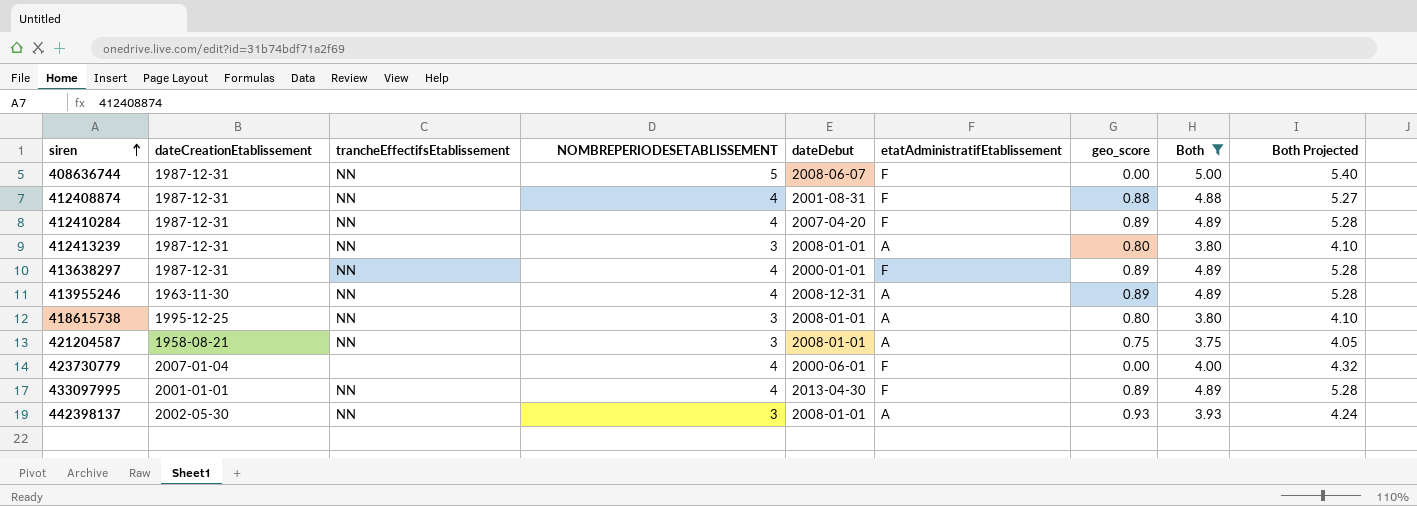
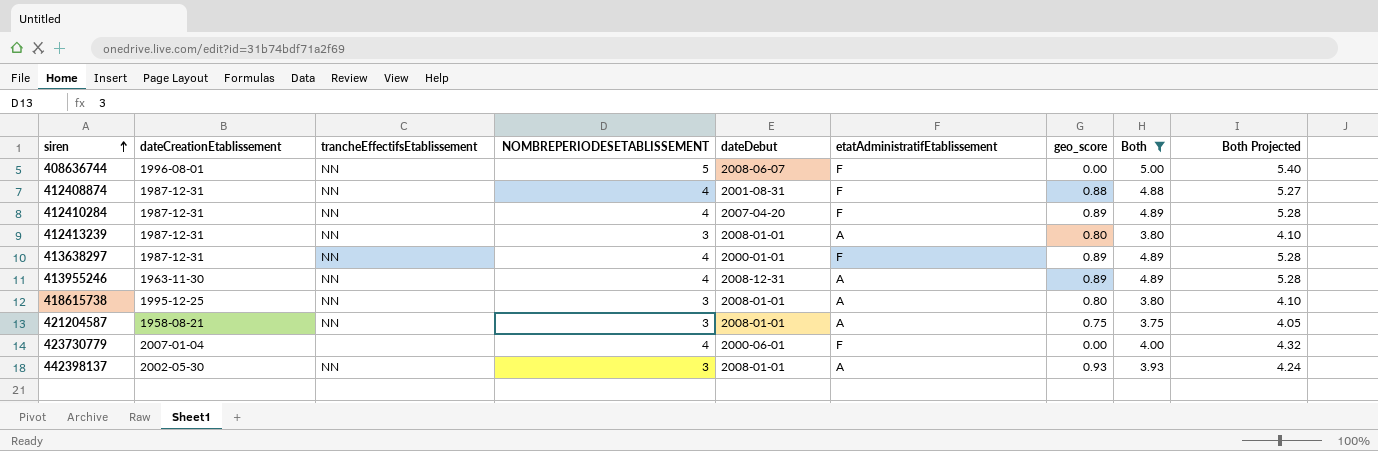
row 433097995: 2001-01-01 | NN | 4 | 2013-04-30 | F | 0.89 | 4.89 | 5.28 -> none
408636744 | dateCreationEtablissement: 1987-12-31 -> 1996-08-01

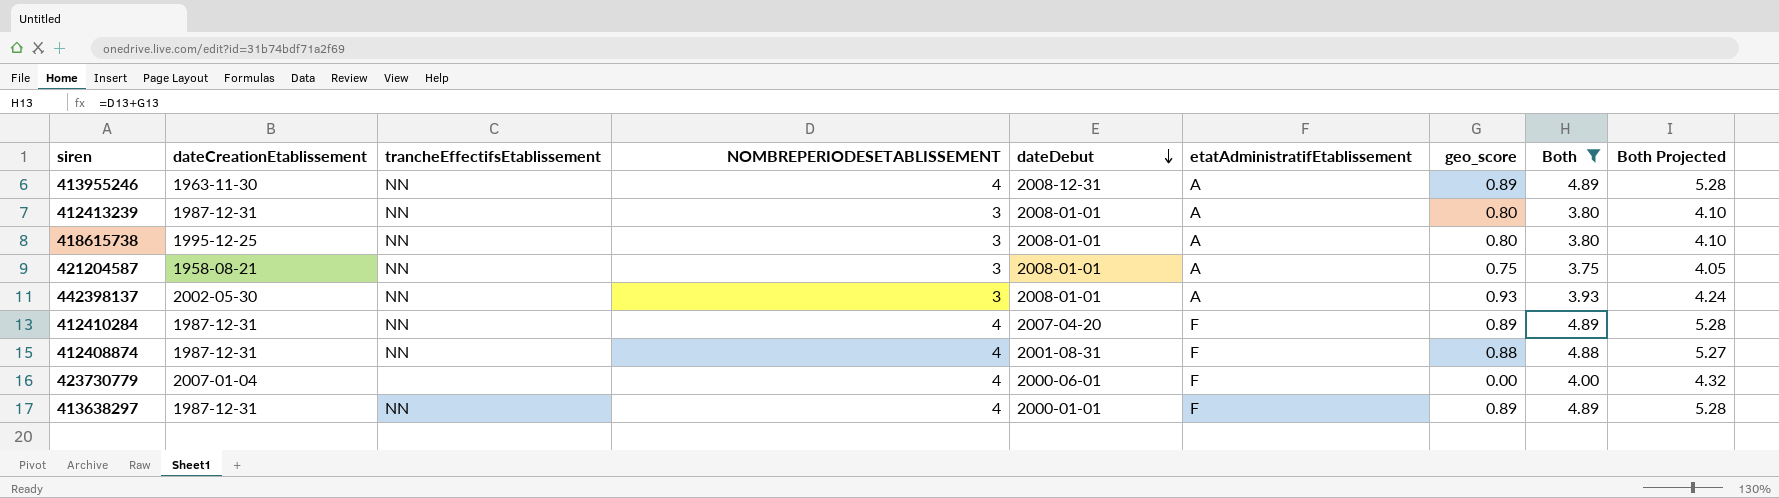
row order: siren ascending -> dateDebut descending
row 408636744: 1996-08-01 | NN | 5 | 2008-06-07 | F | 0.00 | 5.00 | 5.40 -> none

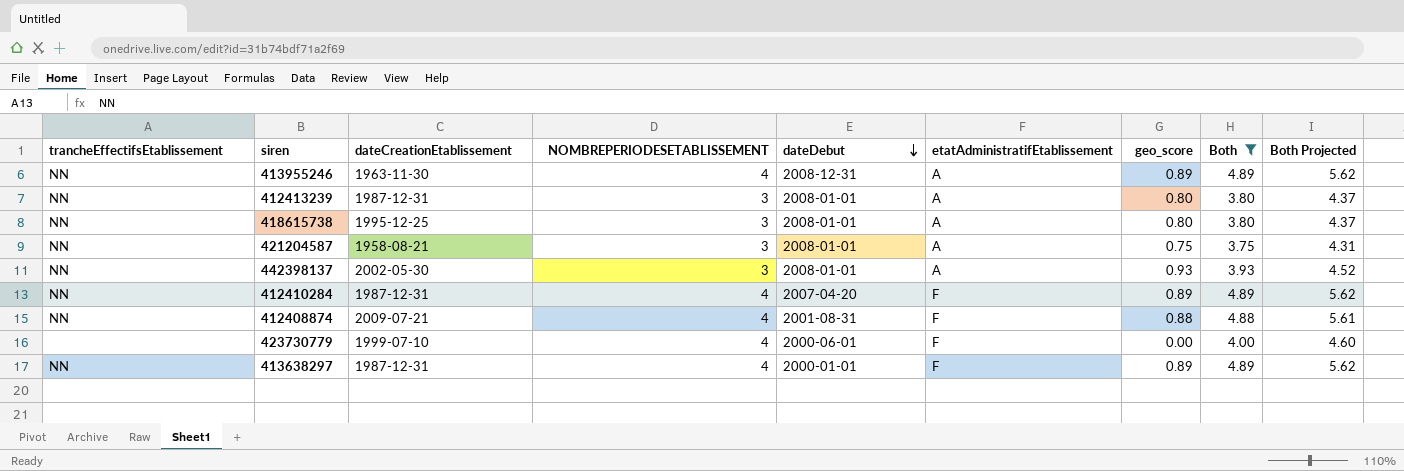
column trancheEffectifsEtablissement | position: 3 -> 1
column Both Projected | formula: [Both] * 1.08 -> [Both] * 1.15
412408874 | dateCreationEtablissement: 1987-12-31 -> 2009-07-21
423730779 | dateCreationEtablissement: 2007-01-04 -> 1999-07-10

